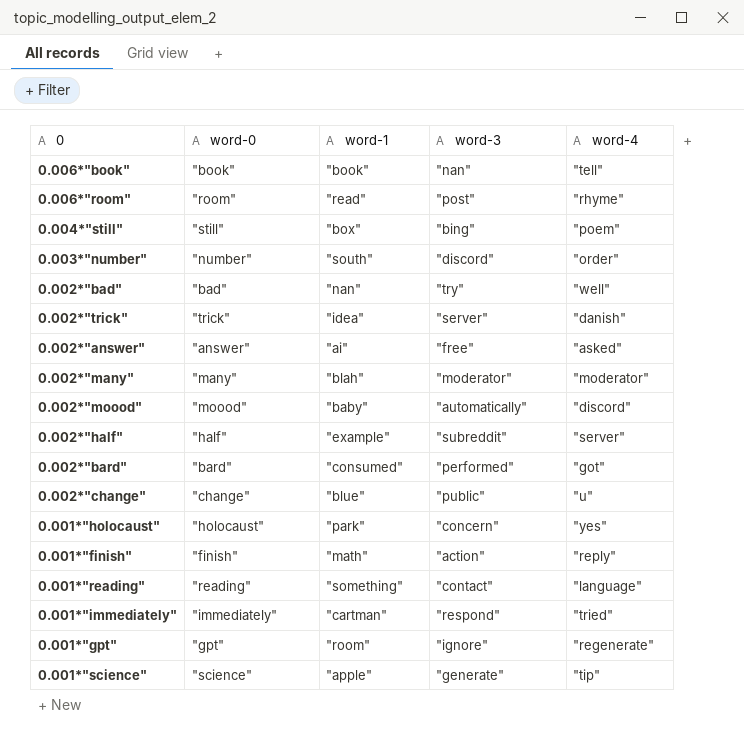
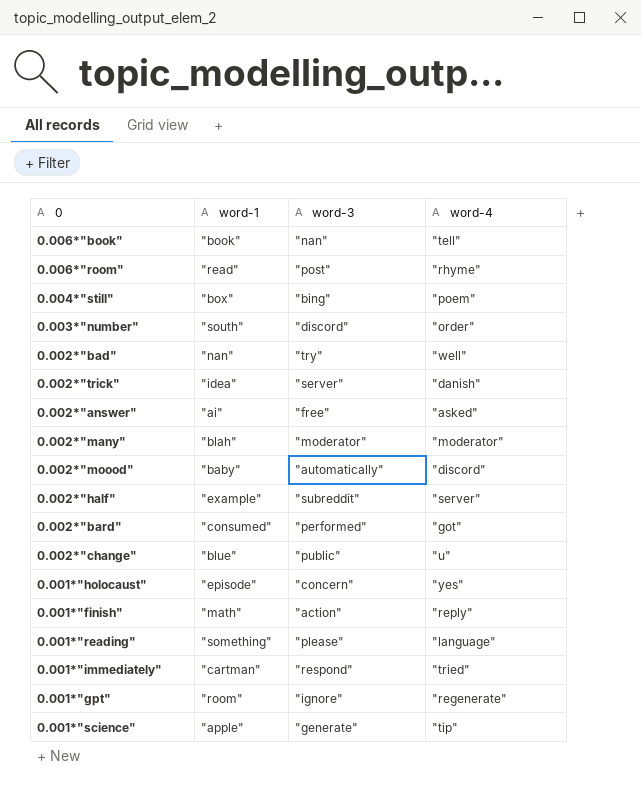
column word-0 | position: 2 -> none
0.001*"holocaust" | word-1: "park" -> "episode"
0.001*"reading" | word-3: "contact" -> "please"

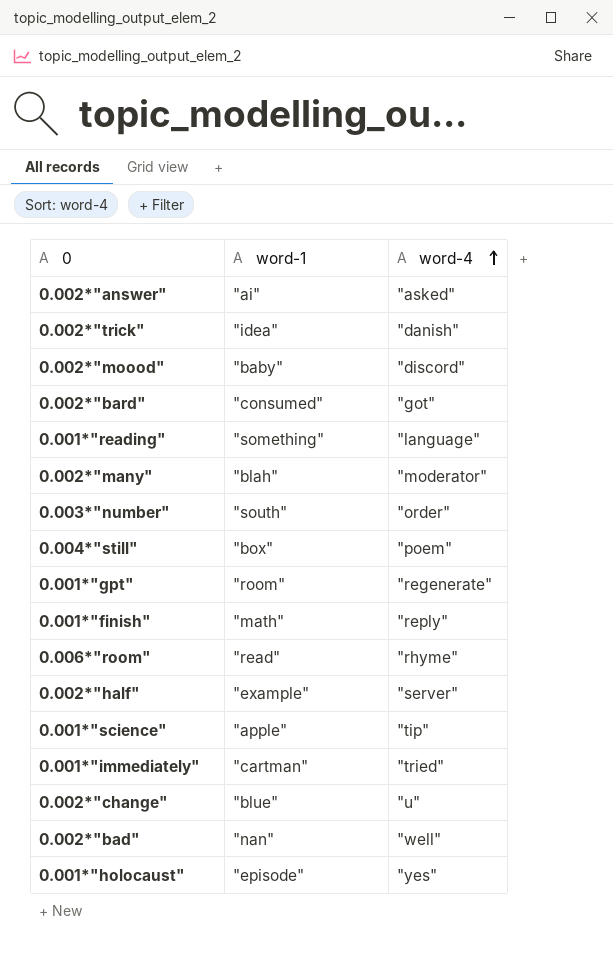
row order: none -> word-4 ascending
column word-3 | position: 3 -> none
row 0.006*"book": "book" | "nan" | "tell" -> none

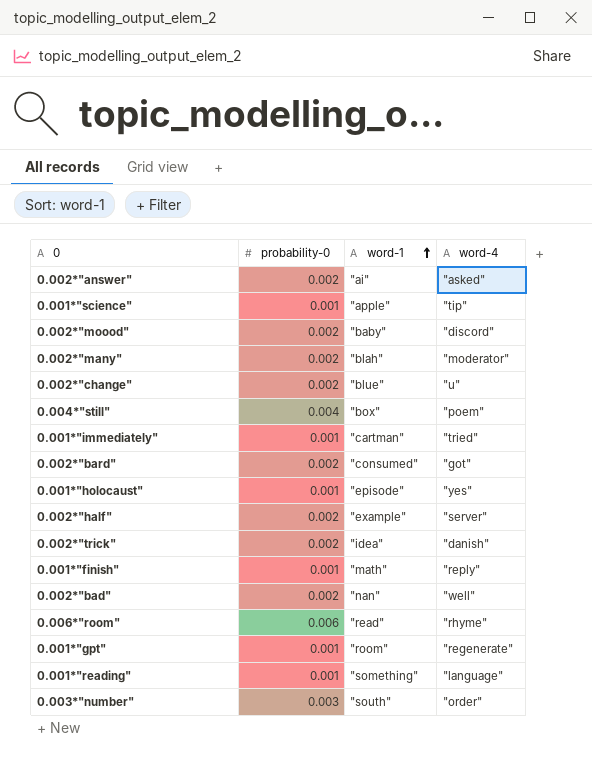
row order: word-4 ascending -> word-1 ascending
column probability-0 | position: none -> 2

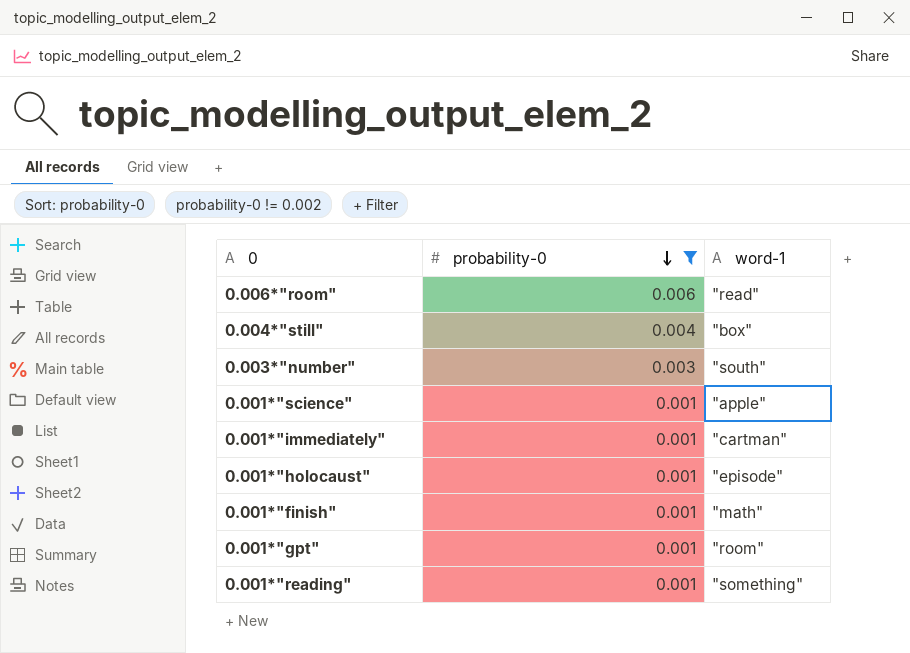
filter: none -> probability-0 != 0.002
row order: word-1 ascending -> probability-0 descending
column word-4 | position: 4 -> none

